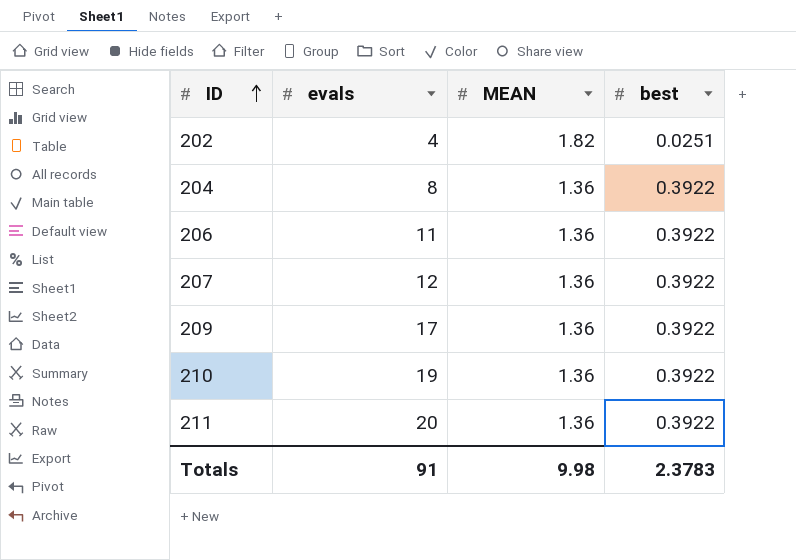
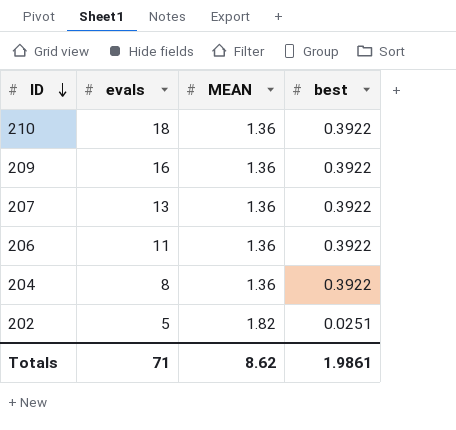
row order: ID ascending -> ID descending
row 211: 20 | 1.36 | 0.3922 -> none
210 | evals: 19 -> 18
209 | evals: 17 -> 16
207 | evals: 12 -> 13
202 | evals: 4 -> 5
Totals | evals: 91 -> 71
Totals | MEAN: 9.98 -> 8.62
Totals | best: 2.3783 -> 1.9861

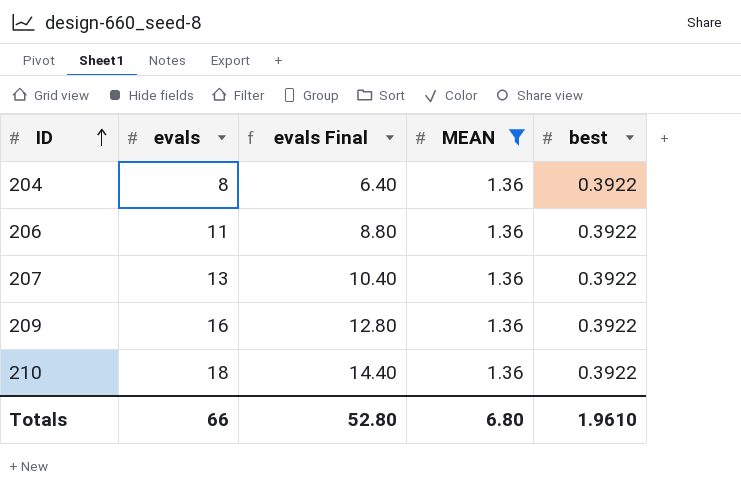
filter: none -> MEAN = 1.36
row order: ID descending -> ID ascending
column evals Final | formula: none -> [evals] * 0.8
Totals | evals: 71 -> 66
Totals | MEAN: 8.62 -> 6.80
Totals | best: 1.9861 -> 1.9610

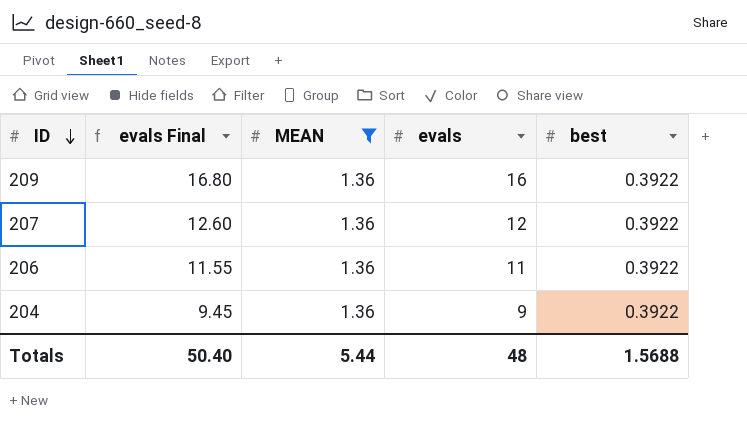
row order: ID ascending -> ID descending
column evals Final | formula: [evals] * 0.8 -> [evals] * 1.05
column evals | position: 2 -> 4
row 210: 18 | 14.40 | 1.36 | 0.3922 -> none
207 | evals: 13 -> 12
204 | evals: 8 -> 9
Totals | evals Final: 52.80 -> 50.40
Totals | MEAN: 6.80 -> 5.44
Totals | evals: 66 -> 48
Totals | best: 1.9610 -> 1.5688

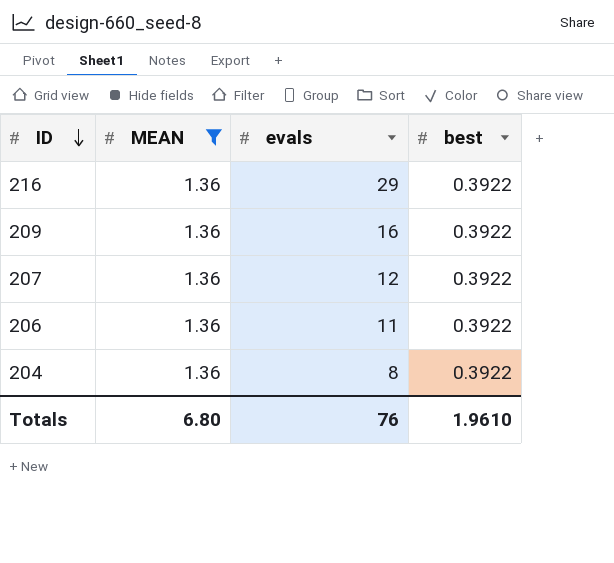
column evals Final | formula: [evals] * 1.05 -> none
row 216: none -> 1.36 | 29 | 0.3922
204 | evals: 9 -> 8
Totals | MEAN: 5.44 -> 6.80
Totals | evals: 48 -> 76
Totals | best: 1.5688 -> 1.9610

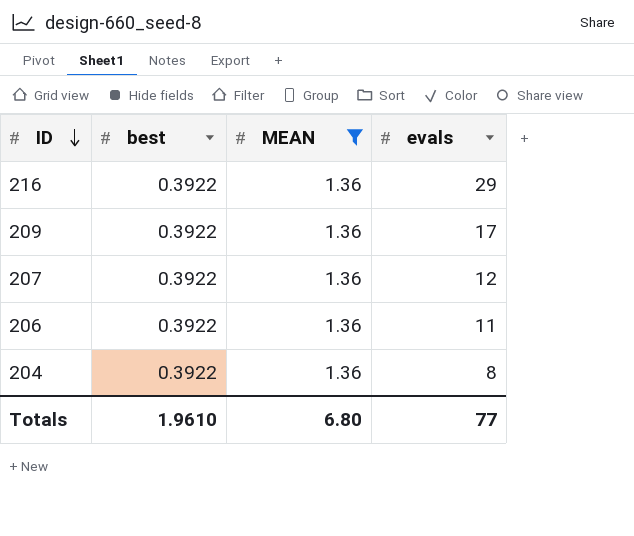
column best | position: 4 -> 2
209 | evals: 16 -> 17
Totals | evals: 76 -> 77

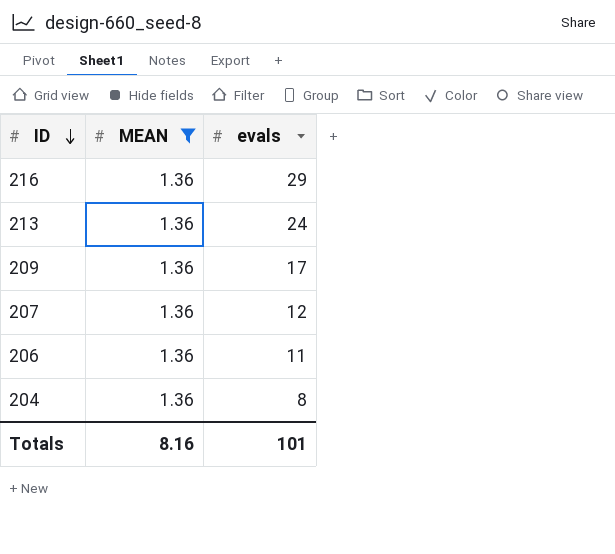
column best | position: 2 -> none
row 213: none -> 1.36 | 24
Totals | MEAN: 6.80 -> 8.16
Totals | evals: 77 -> 101

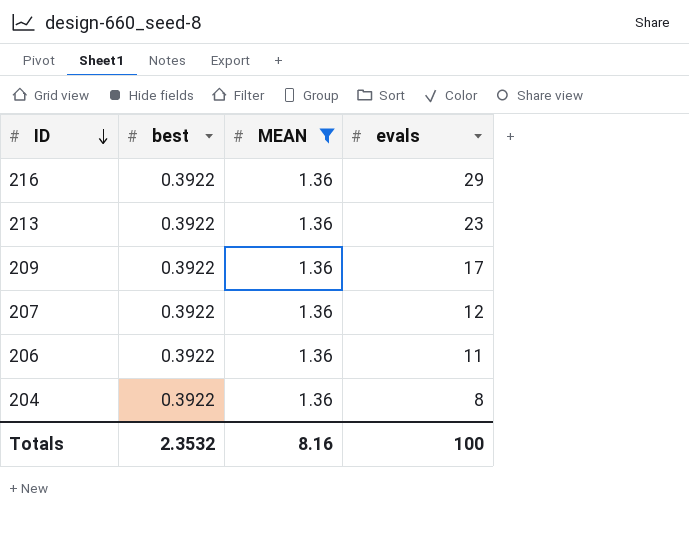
column best | position: none -> 2
213 | evals: 24 -> 23
Totals | evals: 101 -> 100

